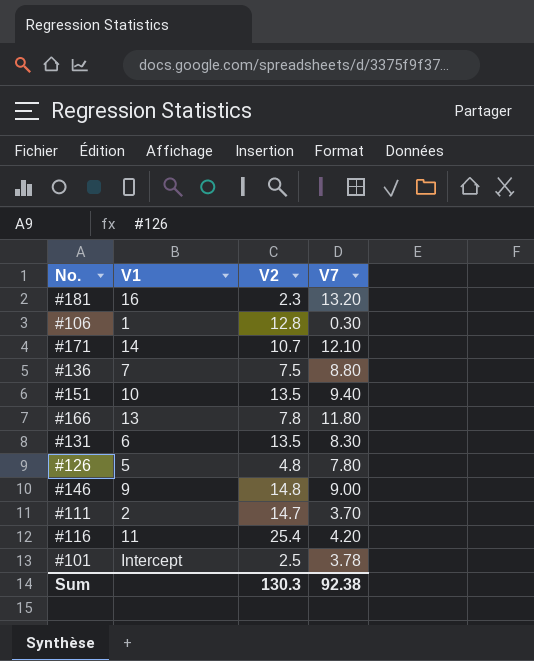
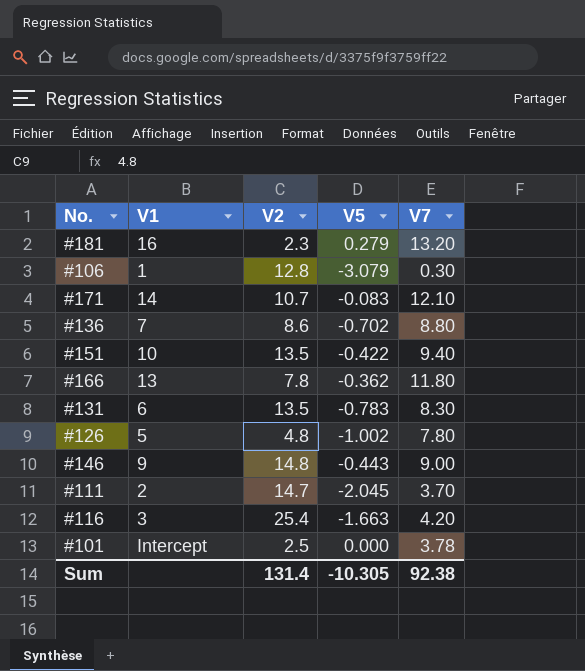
column V5 | position: none -> 4
#136 | V2: 7.5 -> 8.6
#116 | V1: 11 -> 3
Sum | V2: 130.3 -> 131.4

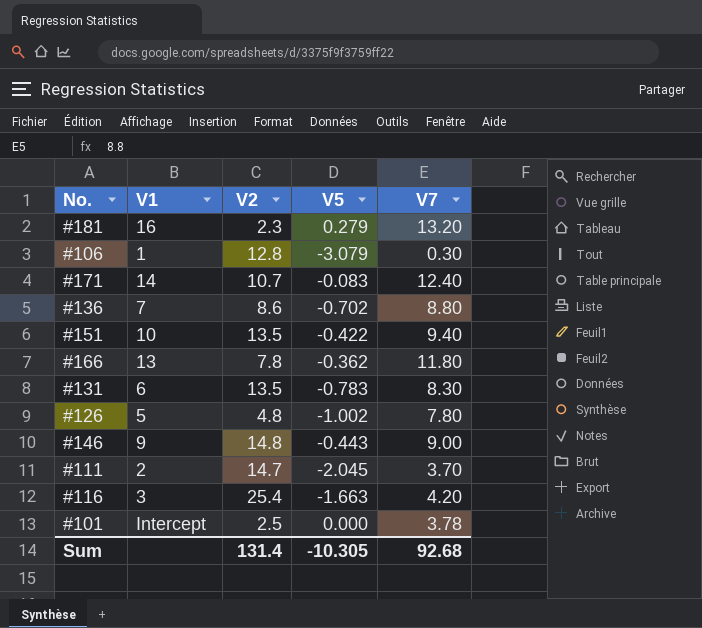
#171 | V7: 12.10 -> 12.40
Sum | V7: 92.38 -> 92.68

